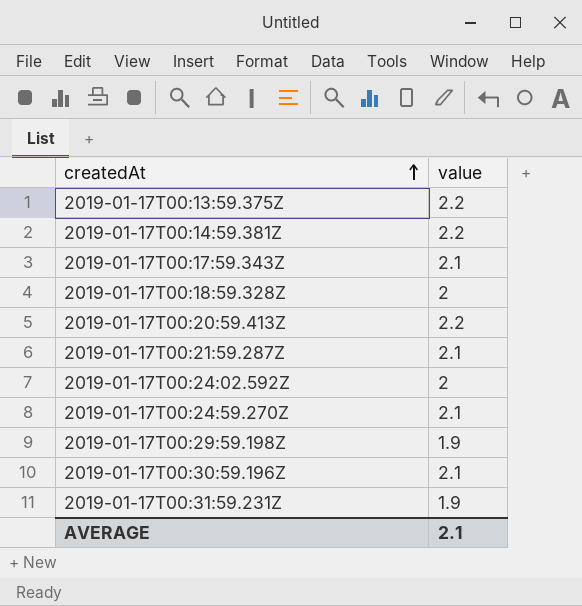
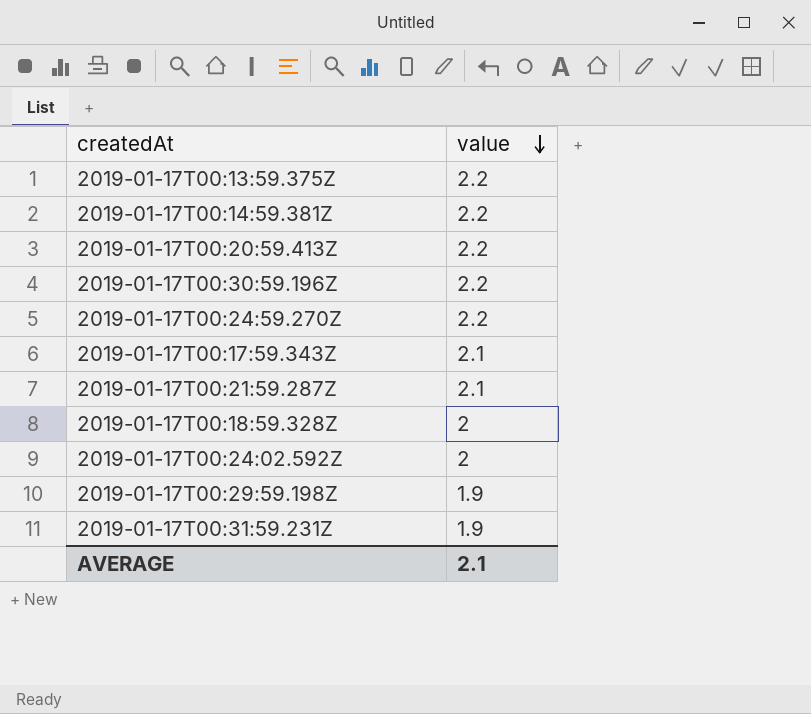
row order: createdAt ascending -> value descending
2019-01-17T00:30:59.196Z | value: 2.1 -> 2.2
2019-01-17T00:24:59.270Z | value: 2.1 -> 2.2

